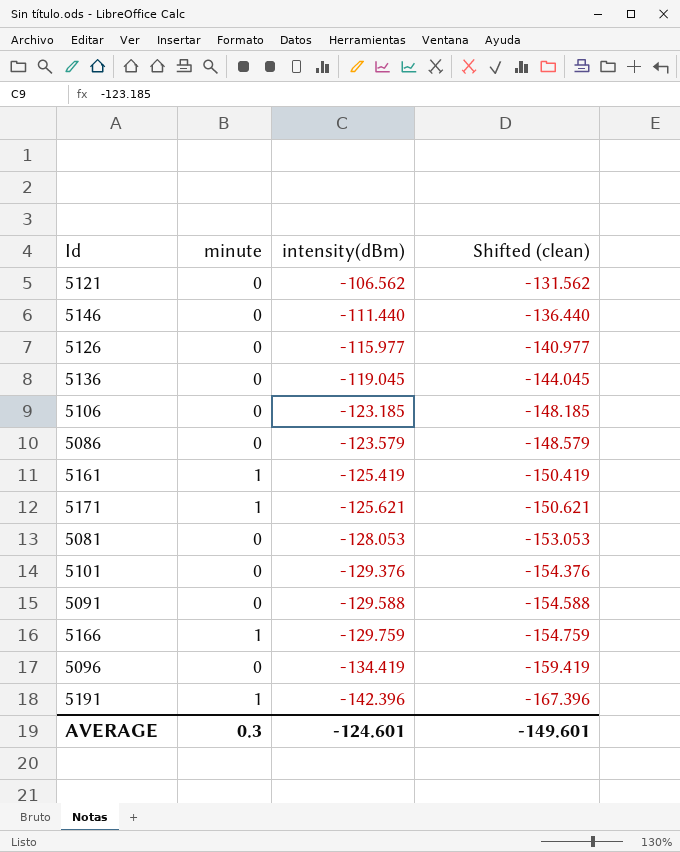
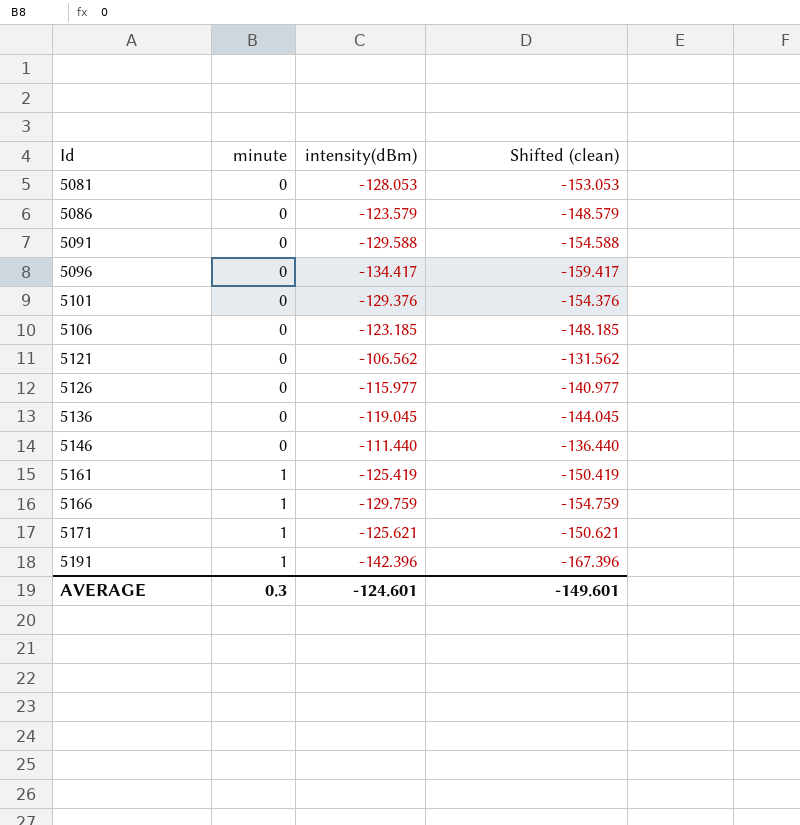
row order: intensity(dBm) descending -> Id ascending
5096 | intensity(dBm): -134.419 -> -134.417
5096 | Shifted (clean): -159.419 -> -159.417

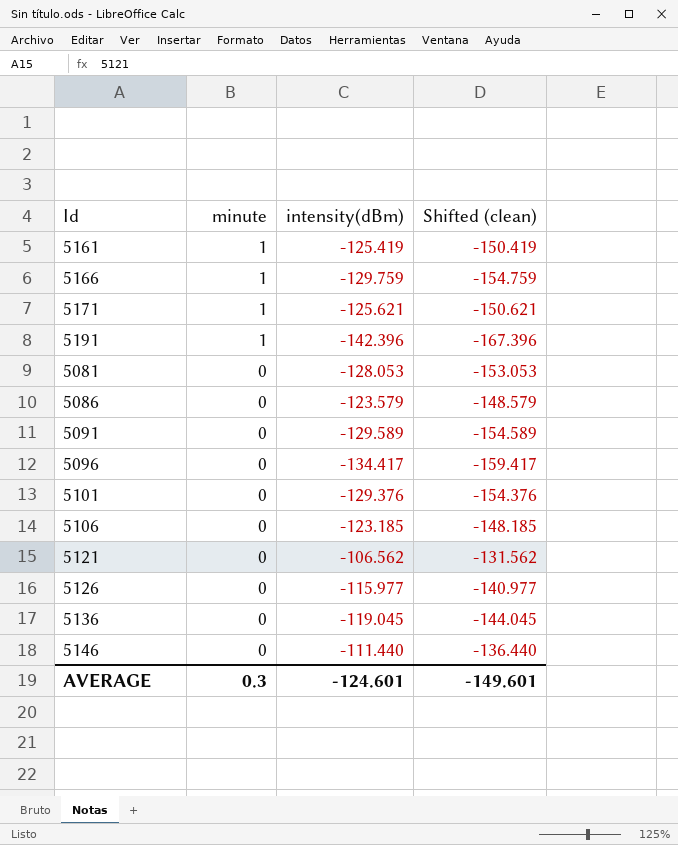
row order: Id ascending -> minute descending
5091 | intensity(dBm): -129.588 -> -129.589
5091 | Shifted (clean): -154.588 -> -154.589

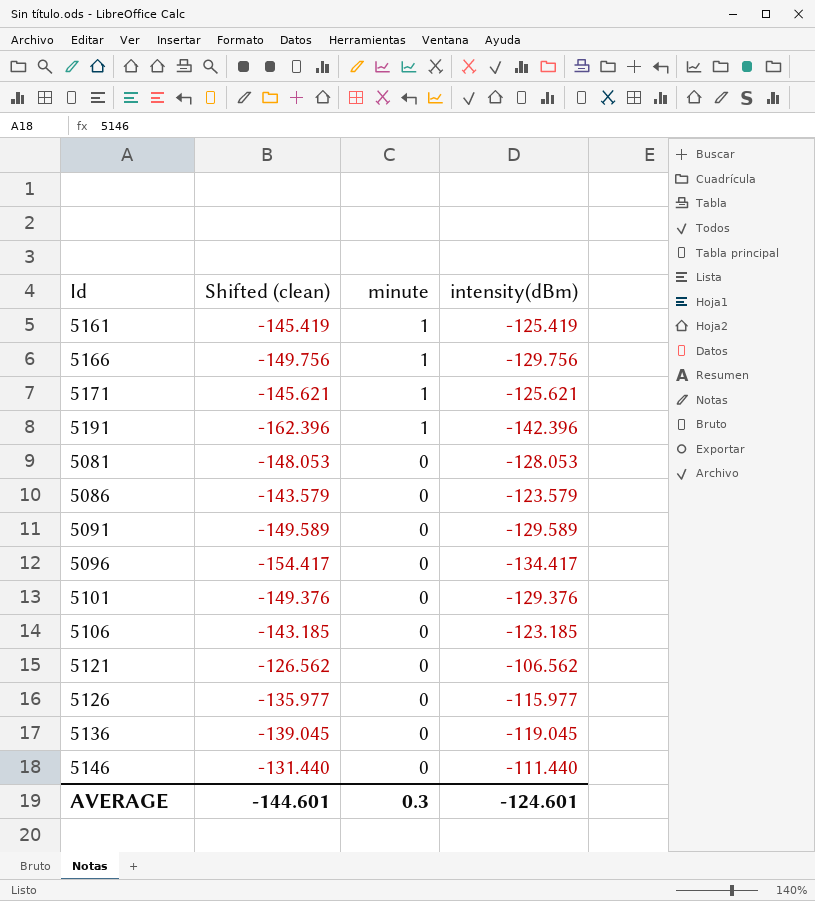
column Shifted (clean) | formula: [intensity(dBm)] - 25 -> [intensity(dBm)] - 20
column Shifted (clean) | position: 4 -> 2
5166 | intensity(dBm): -129.759 -> -129.756
AVERAGE | Shifted (clean): -149.601 -> -144.601

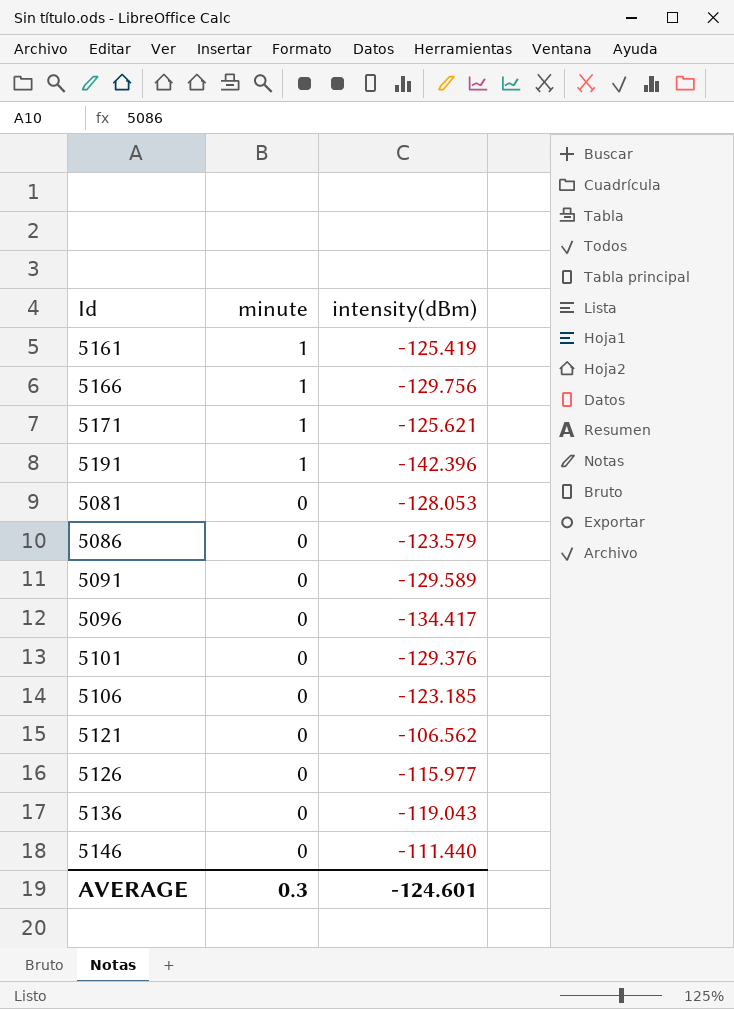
column Shifted (clean) | formula: [intensity(dBm)] - 20 -> none
5136 | intensity(dBm): -119.045 -> -119.043

